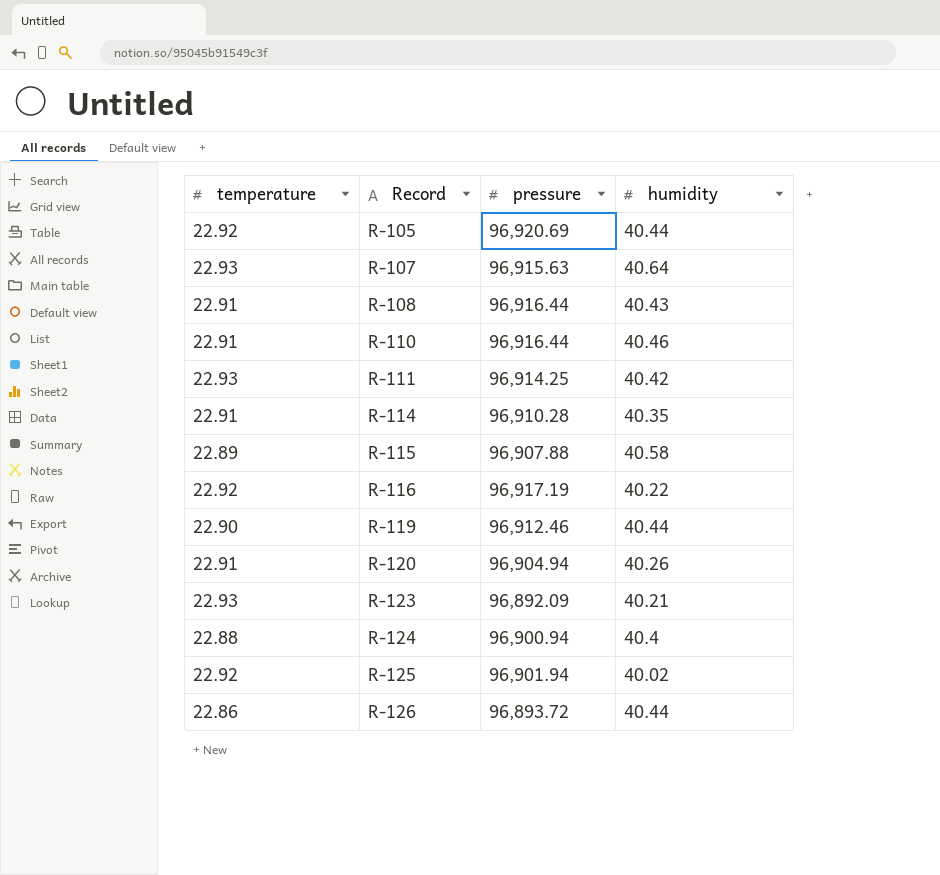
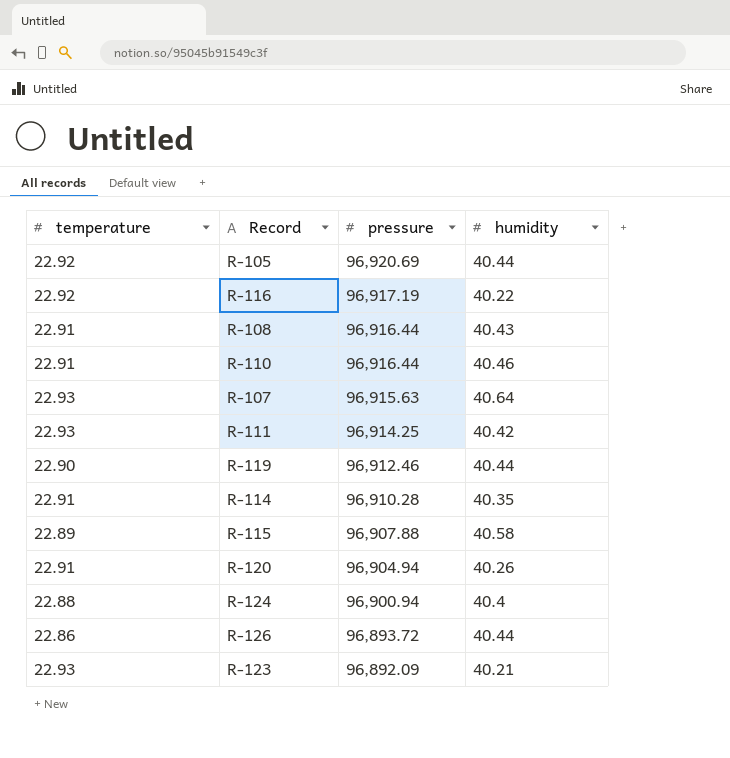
row order: Record ascending -> pressure descending
row R-125: 22.92 | 96,901.94 | 40.02 -> none

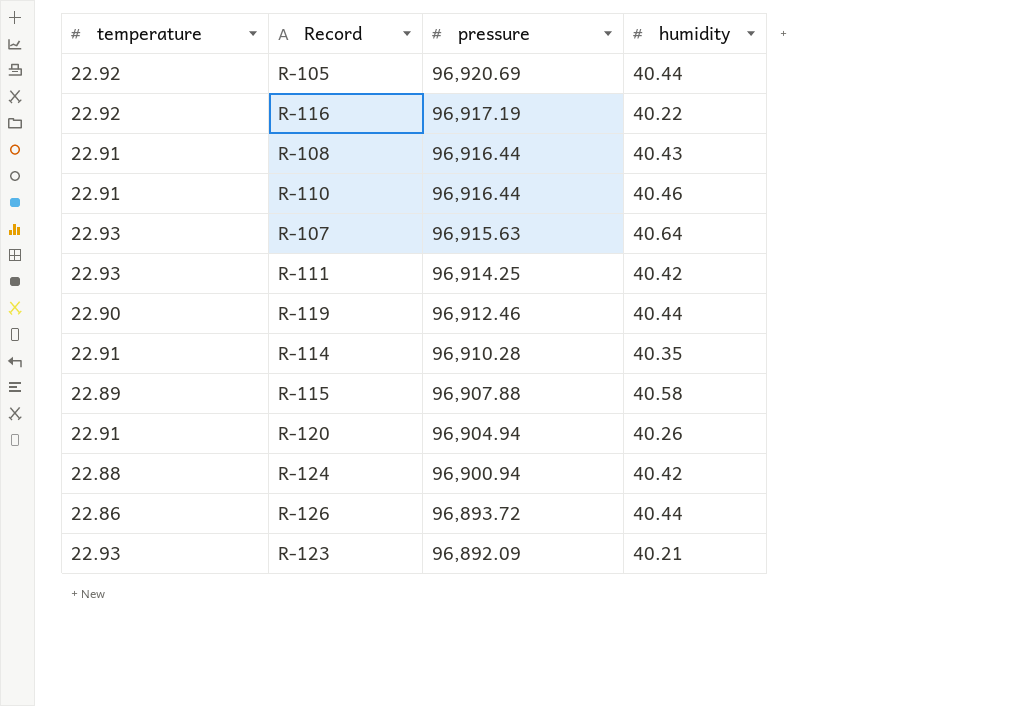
R-124 | humidity: 40.4 -> 40.42

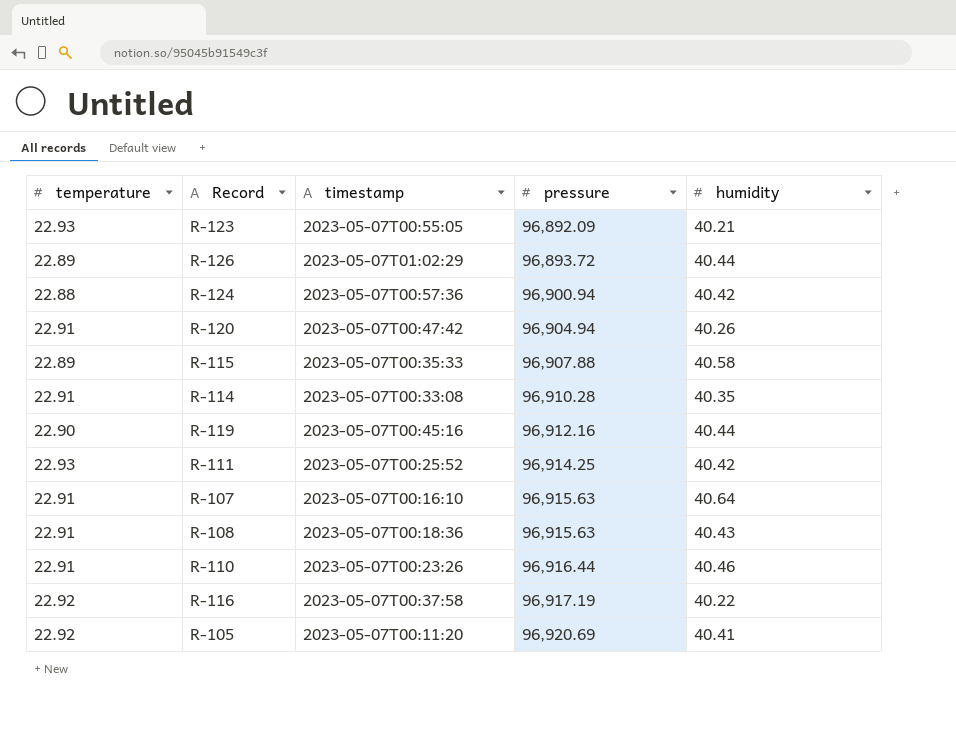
row order: pressure descending -> pressure ascending
column timestamp | position: none -> 3
R-126 | temperature: 22.86 -> 22.89
R-119 | pressure: 96,912.46 -> 96,912.16
R-107 | temperature: 22.93 -> 22.91
R-108 | pressure: 96,916.44 -> 96,915.63
R-105 | humidity: 40.44 -> 40.41

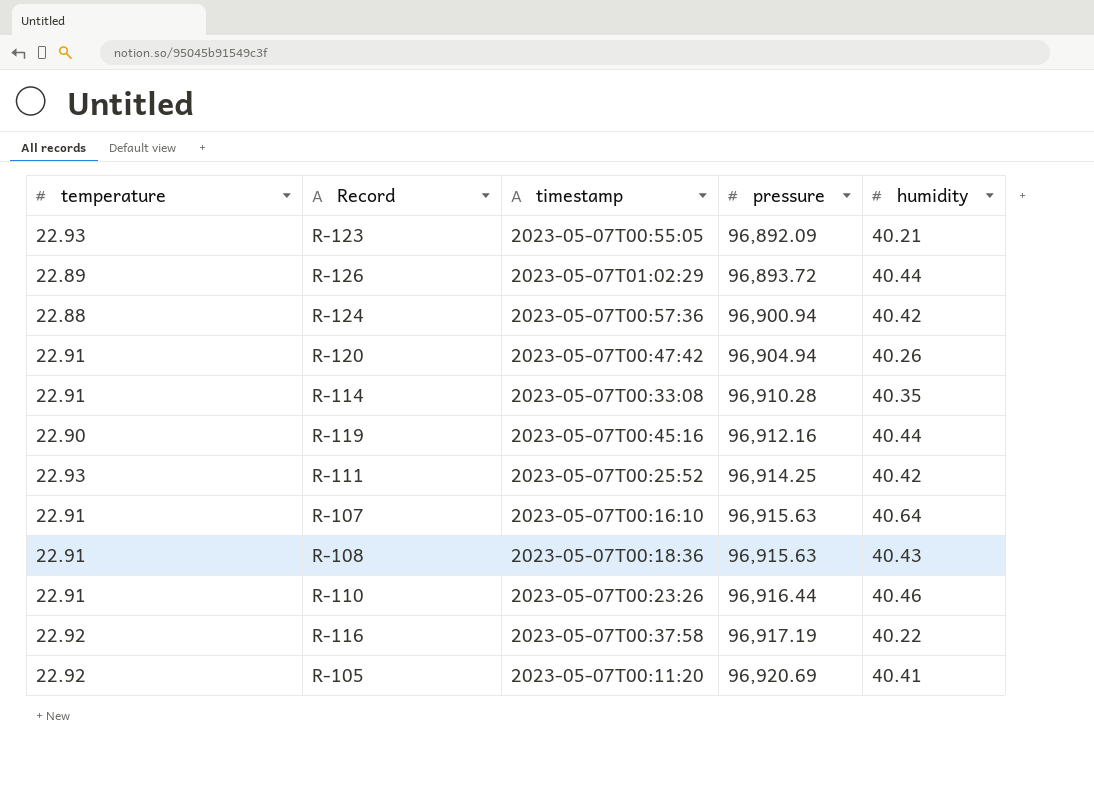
row R-115: 22.89 | 2023-05-07T00:35:33 | 96,907.88 | 40.58 -> none

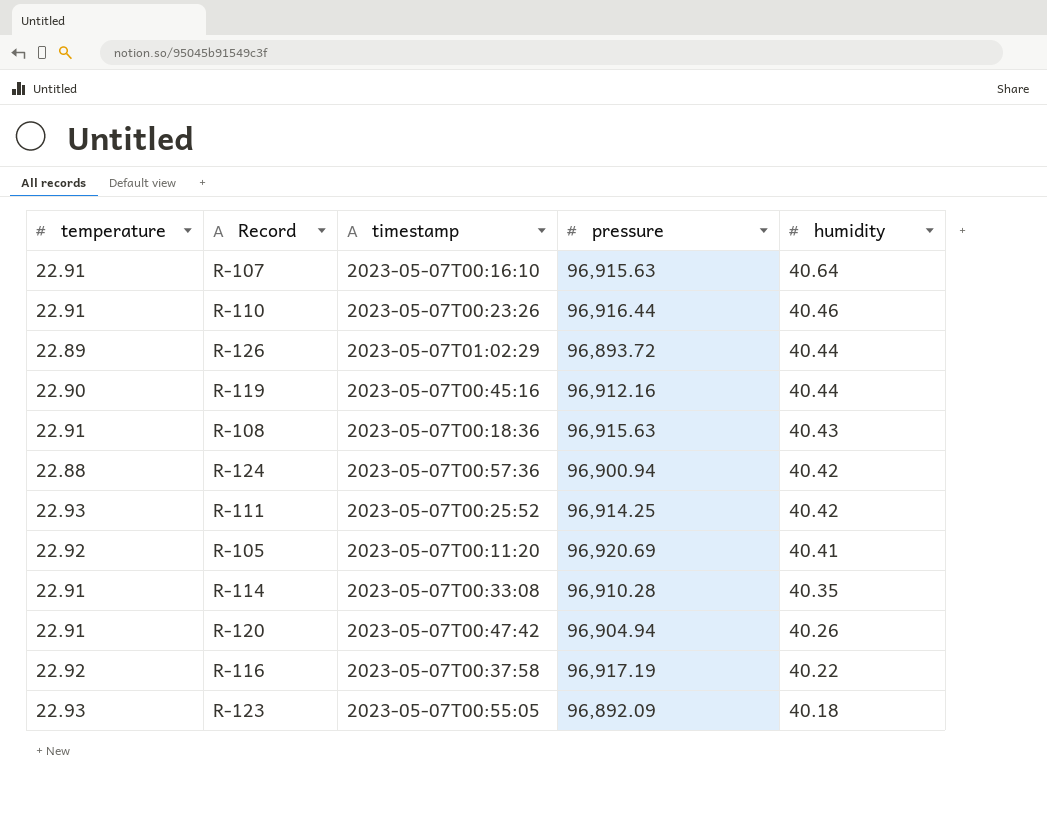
row order: pressure ascending -> humidity descending
R-123 | humidity: 40.21 -> 40.18

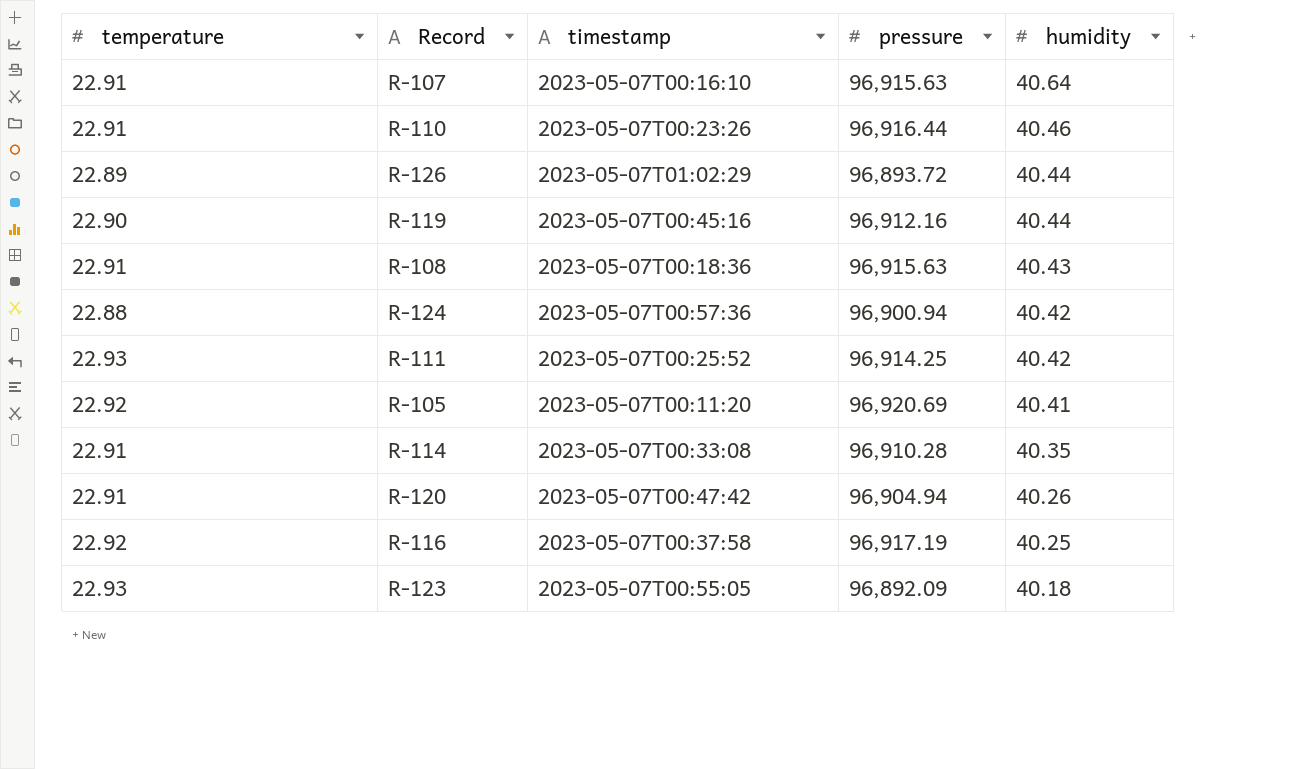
R-116 | humidity: 40.22 -> 40.25

